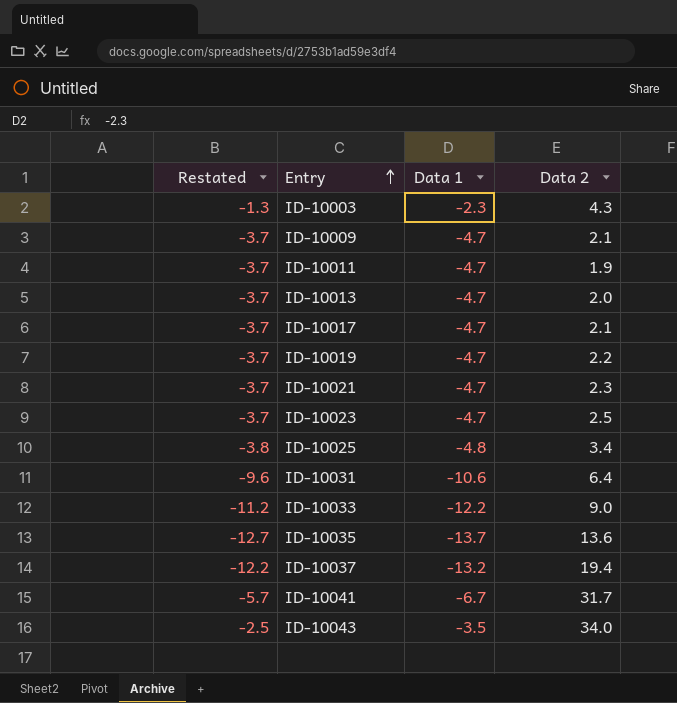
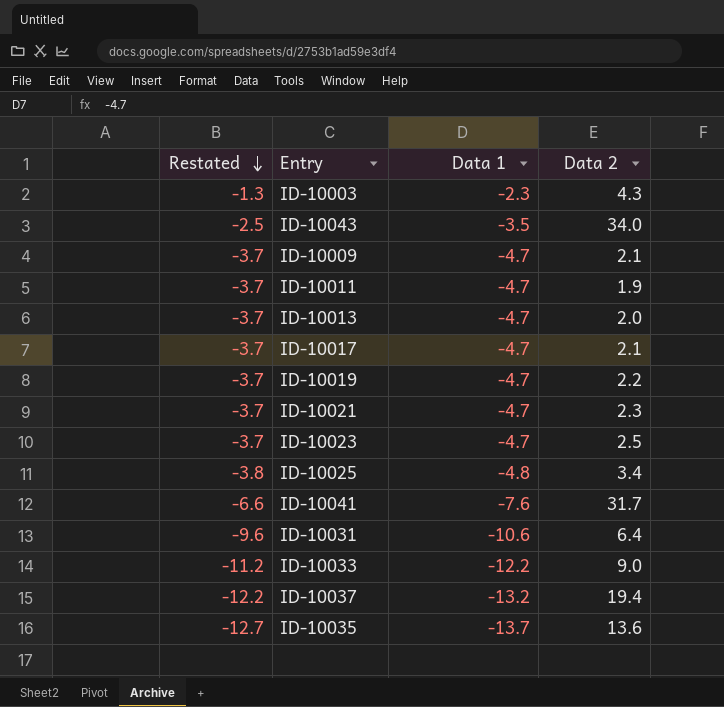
row order: Entry ascending -> Restated descending
ID-10041 | Restated: -5.7 -> -6.6
ID-10041 | Data 1: -6.7 -> -7.6

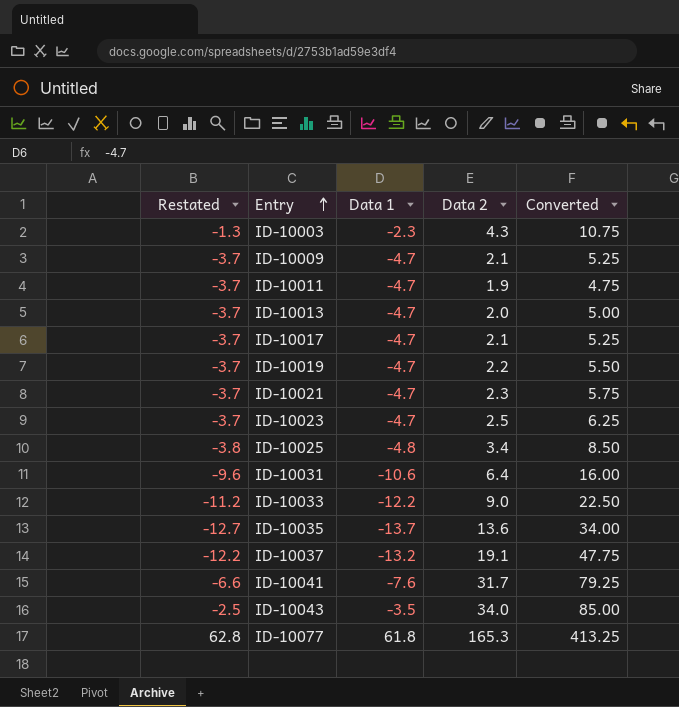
row order: Restated descending -> Entry ascending
column Converted | formula: none -> [Data 2] * 2.5
ID-10037 | Data 2: 19.4 -> 19.1
row ID-10077: none -> 62.8 | 61.8 | 165.3 | 413.25

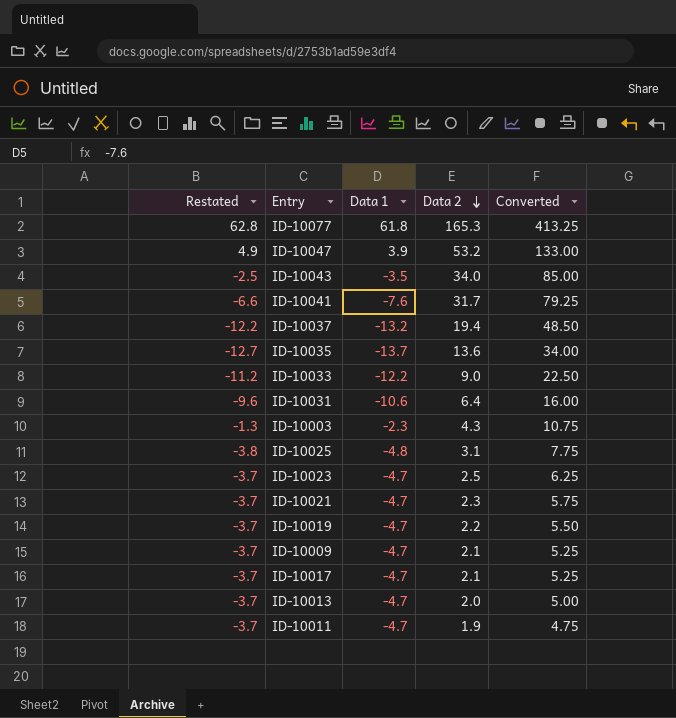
row order: Entry ascending -> Data 2 descending
row ID-10047: none -> 4.9 | 3.9 | 53.2 | 133.00
ID-10037 | Data 2: 19.1 -> 19.4
ID-10037 | Converted: 47.75 -> 48.50
ID-10025 | Data 2: 3.4 -> 3.1
ID-10025 | Converted: 8.50 -> 7.75

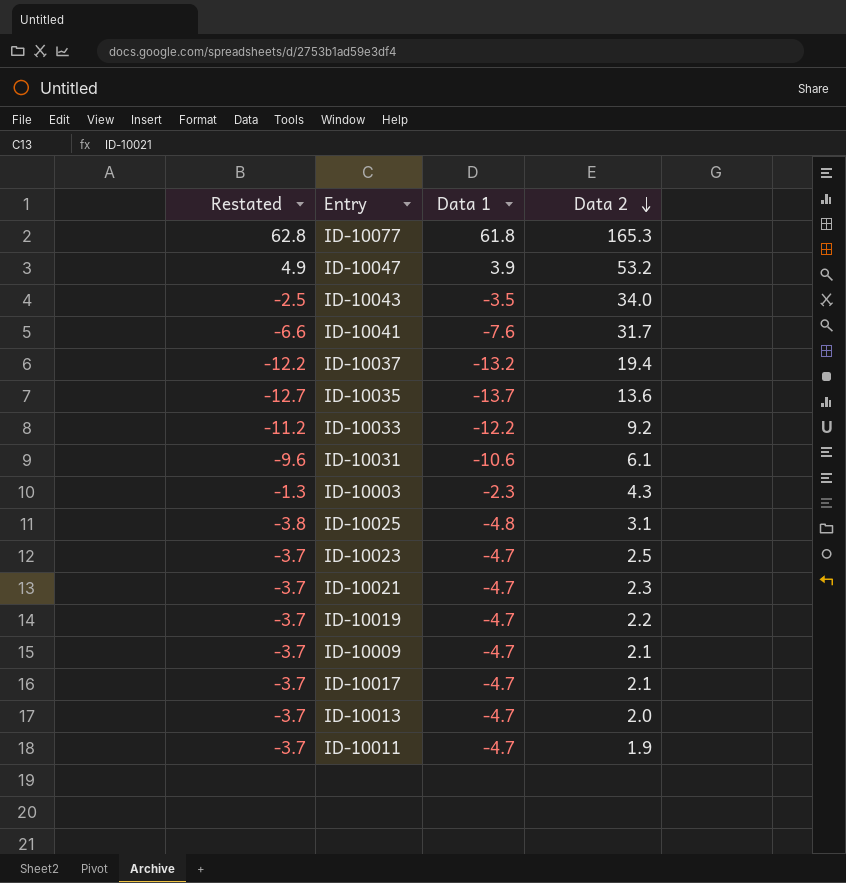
column Converted | formula: [Data 2] * 2.5 -> none
ID-10033 | Data 2: 9.0 -> 9.2
ID-10031 | Data 2: 6.4 -> 6.1

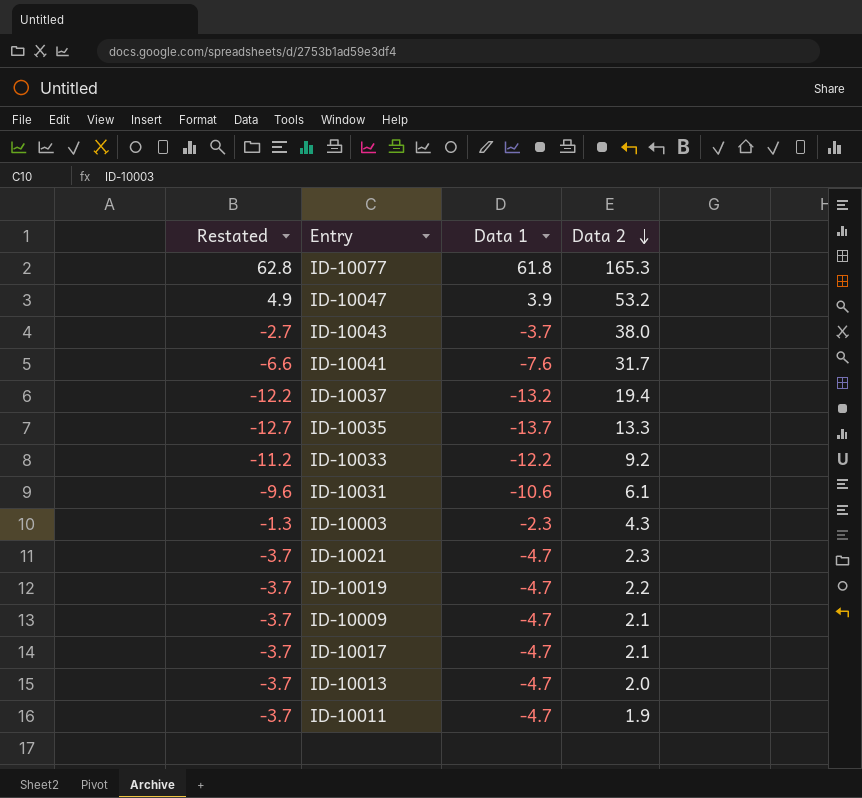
row ID-10025: -3.8 | -4.8 | 3.1 -> none
row ID-10023: -3.7 | -4.7 | 2.5 -> none
ID-10043 | Restated: -2.5 -> -2.7
ID-10043 | Data 1: -3.5 -> -3.7
ID-10043 | Data 2: 34.0 -> 38.0
ID-10035 | Data 2: 13.6 -> 13.3

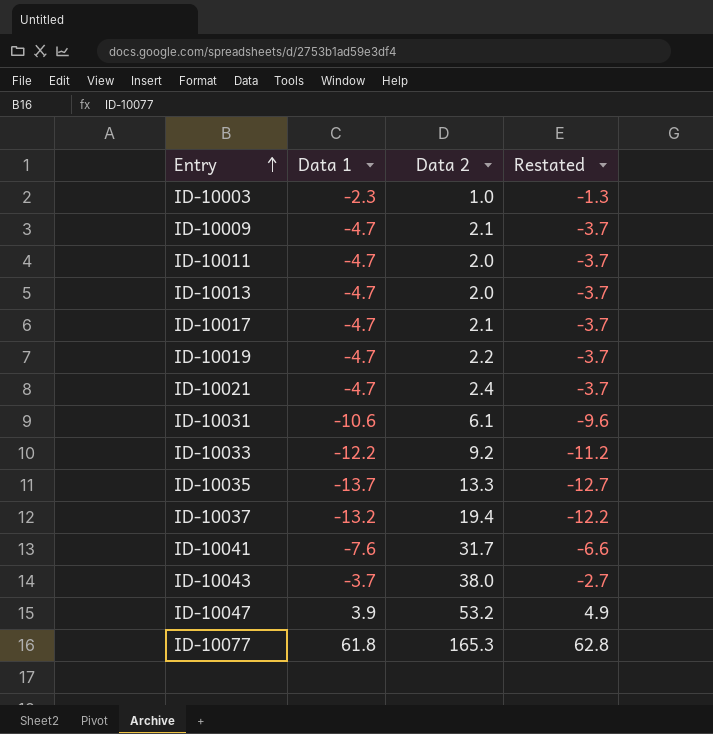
row order: Data 2 descending -> Entry ascending
column Restated | position: 1 -> 4
ID-10003 | Data 2: 4.3 -> 1.0
ID-10011 | Data 2: 1.9 -> 2.0
ID-10021 | Data 2: 2.3 -> 2.4

